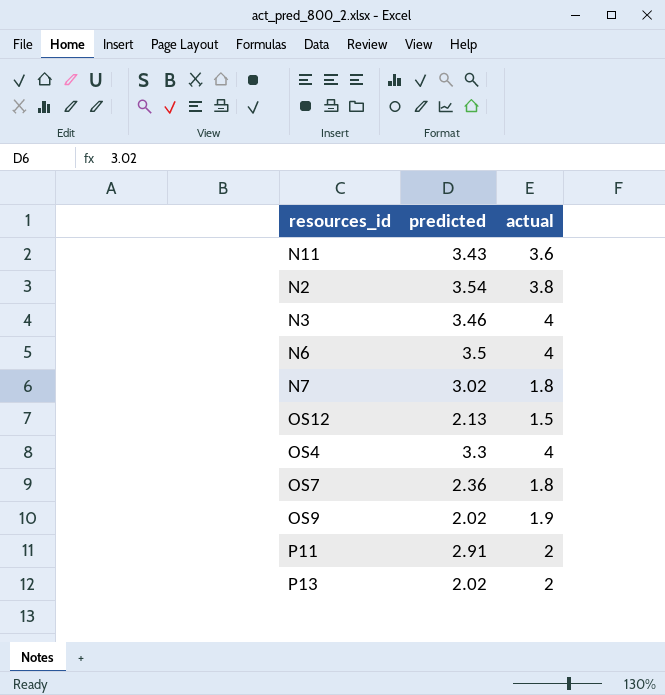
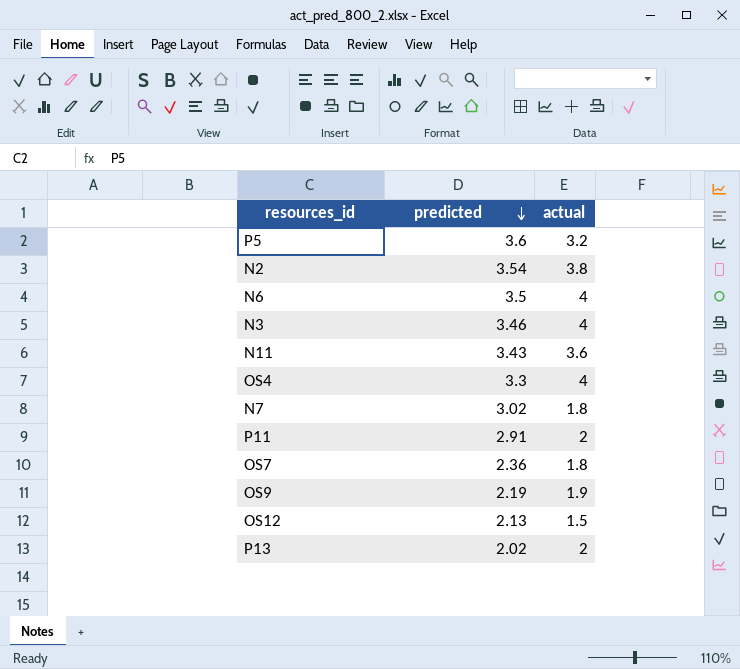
row order: none -> predicted descending
row P5: none -> 3.6 | 3.2
OS9 | predicted: 2.02 -> 2.19

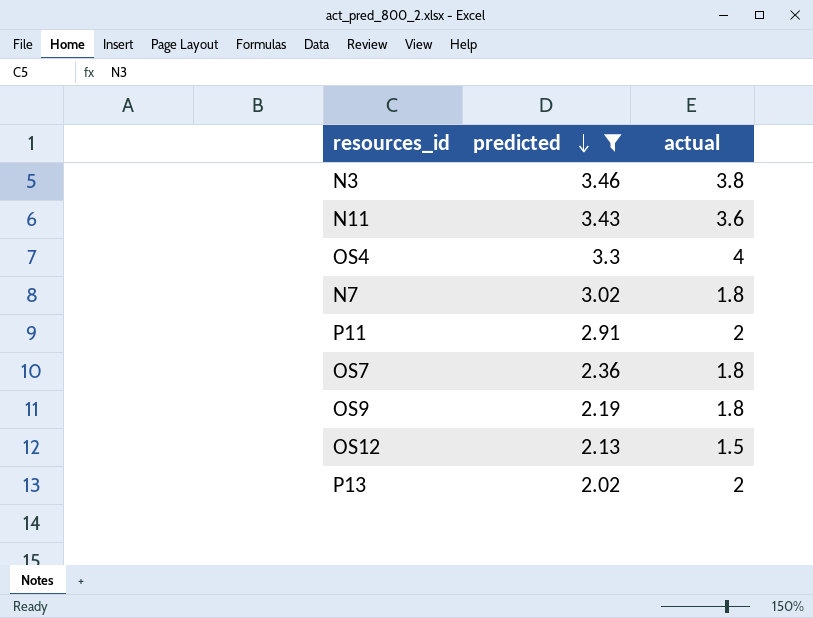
filter: none -> predicted <= 3.46
N3 | actual: 4 -> 3.8
OS9 | actual: 1.9 -> 1.8

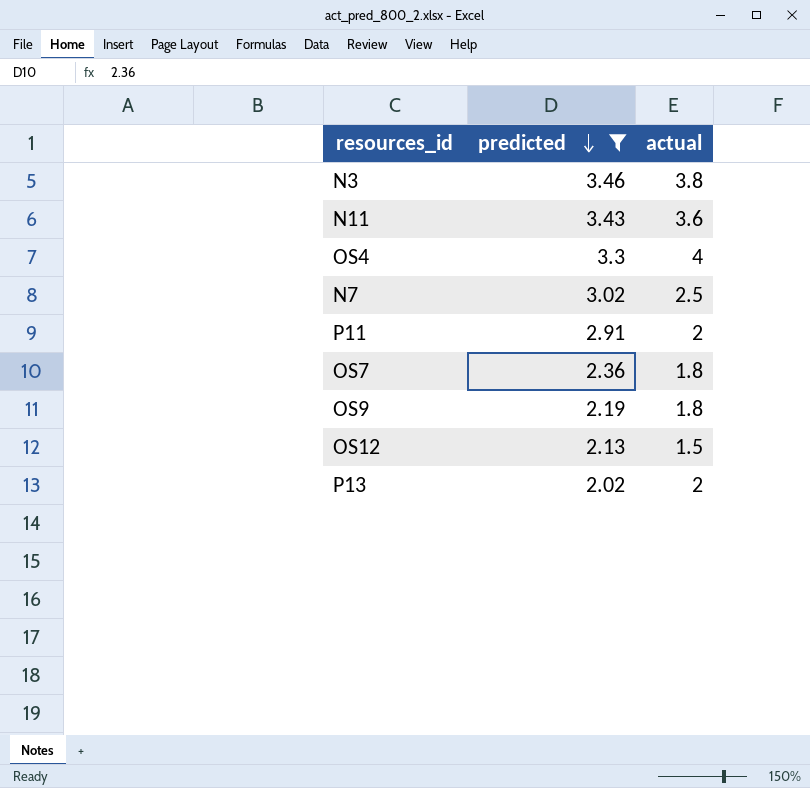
N7 | actual: 1.8 -> 2.5

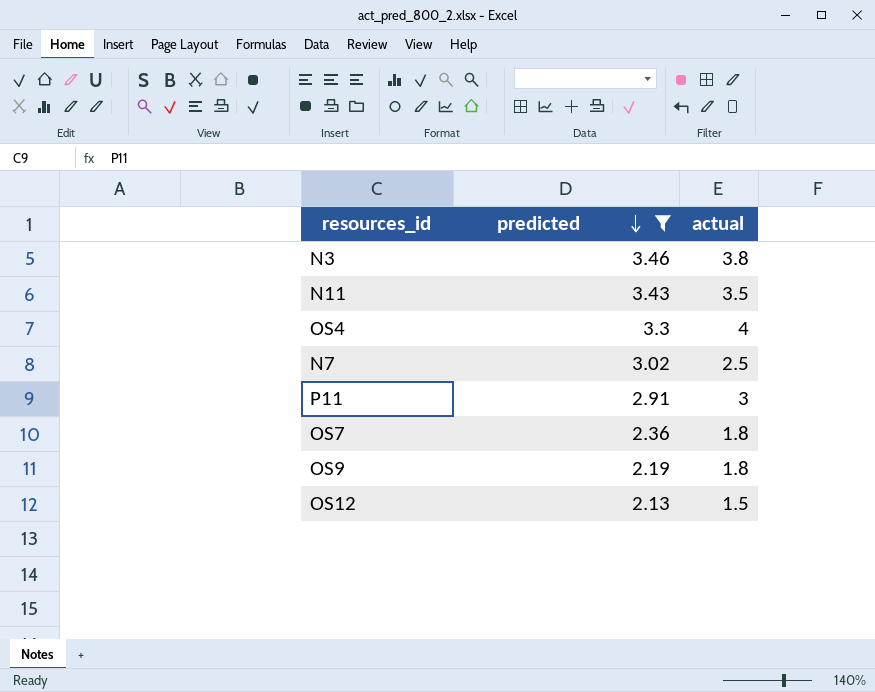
row P13: 2.02 | 2 -> none
N11 | actual: 3.6 -> 3.5
P11 | actual: 2 -> 3

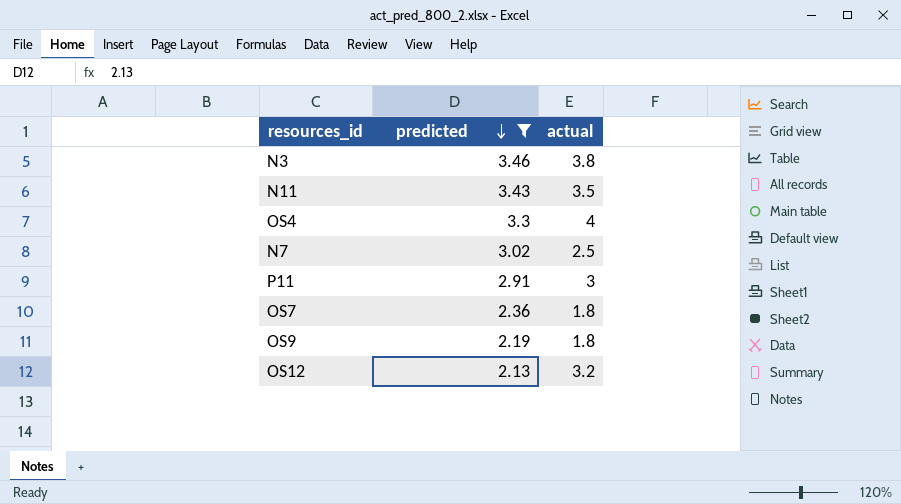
OS12 | actual: 1.5 -> 3.2

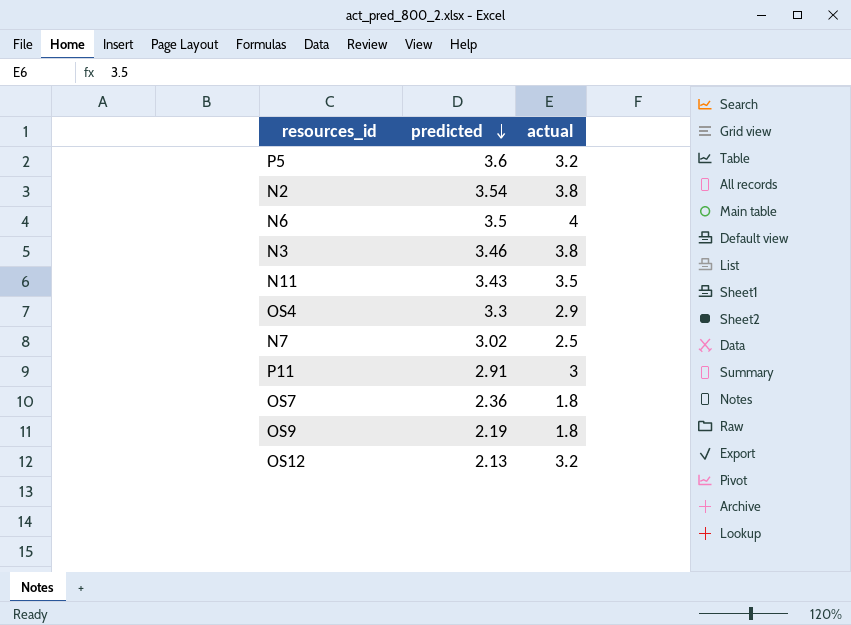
filter: predicted <= 3.46 -> none
OS4 | actual: 4 -> 2.9

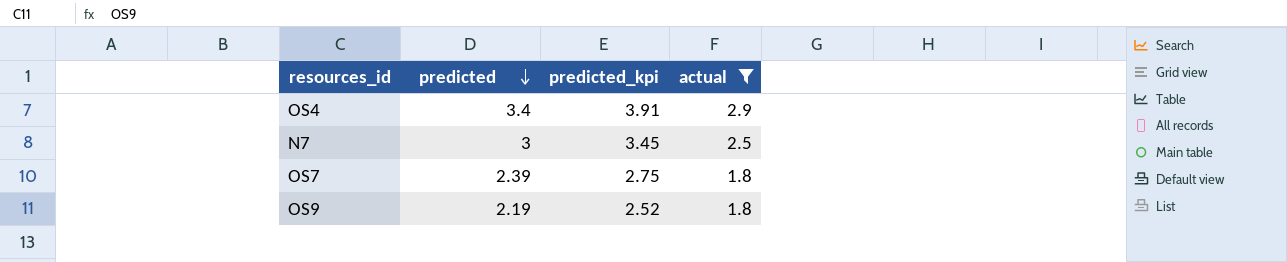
filter: none -> actual <= 2.9
column predicted_kpi | formula: none -> [predicted] * 1.15
OS4 | predicted: 3.3 -> 3.4
N7 | predicted: 3.02 -> 3
OS7 | predicted: 2.36 -> 2.39

